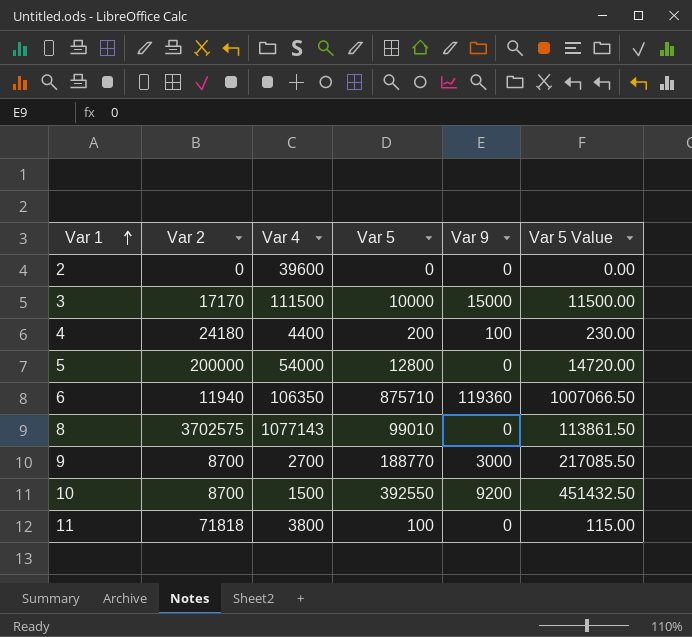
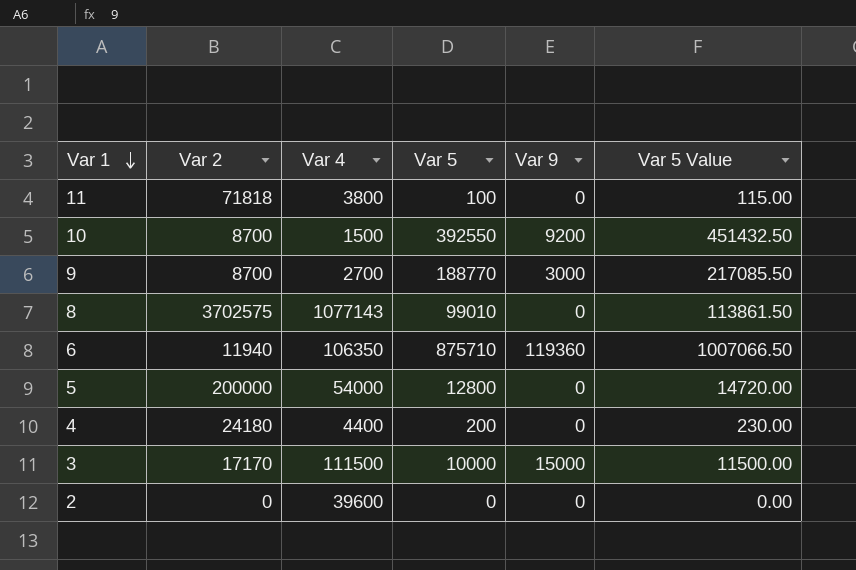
row order: Var 1 ascending -> Var 1 descending
4 | Var 9: 100 -> 0

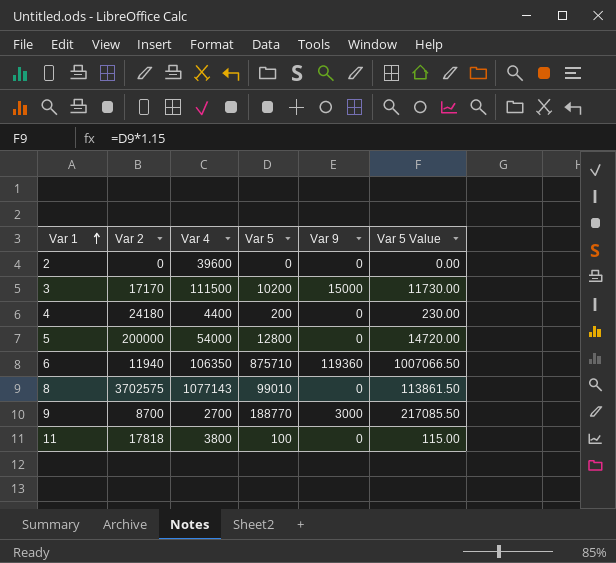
row order: Var 1 descending -> Var 1 ascending
row 10: 8700 | 1500 | 392550 | 9200 | 451432.50 -> none
3 | Var 5: 10000 -> 10200
3 | Var 5 Value: 11500.00 -> 11730.00
11 | Var 2: 71818 -> 17818

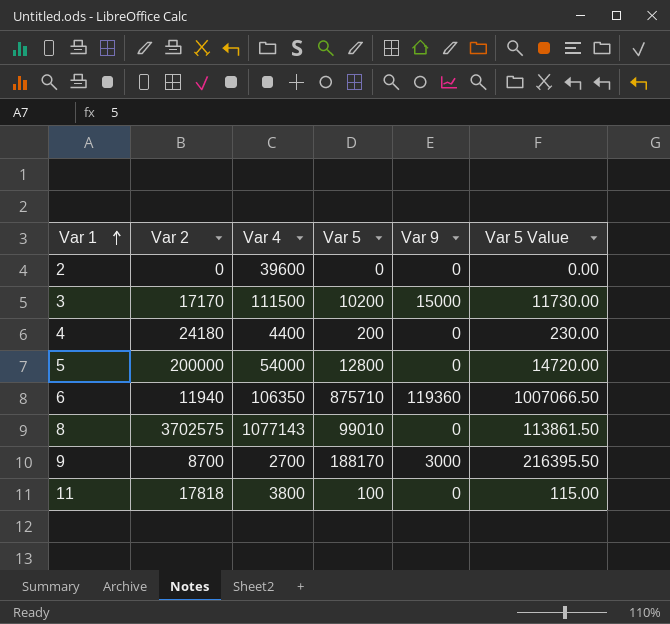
9 | Var 5: 188770 -> 188170
9 | Var 5 Value: 217085.50 -> 216395.50

